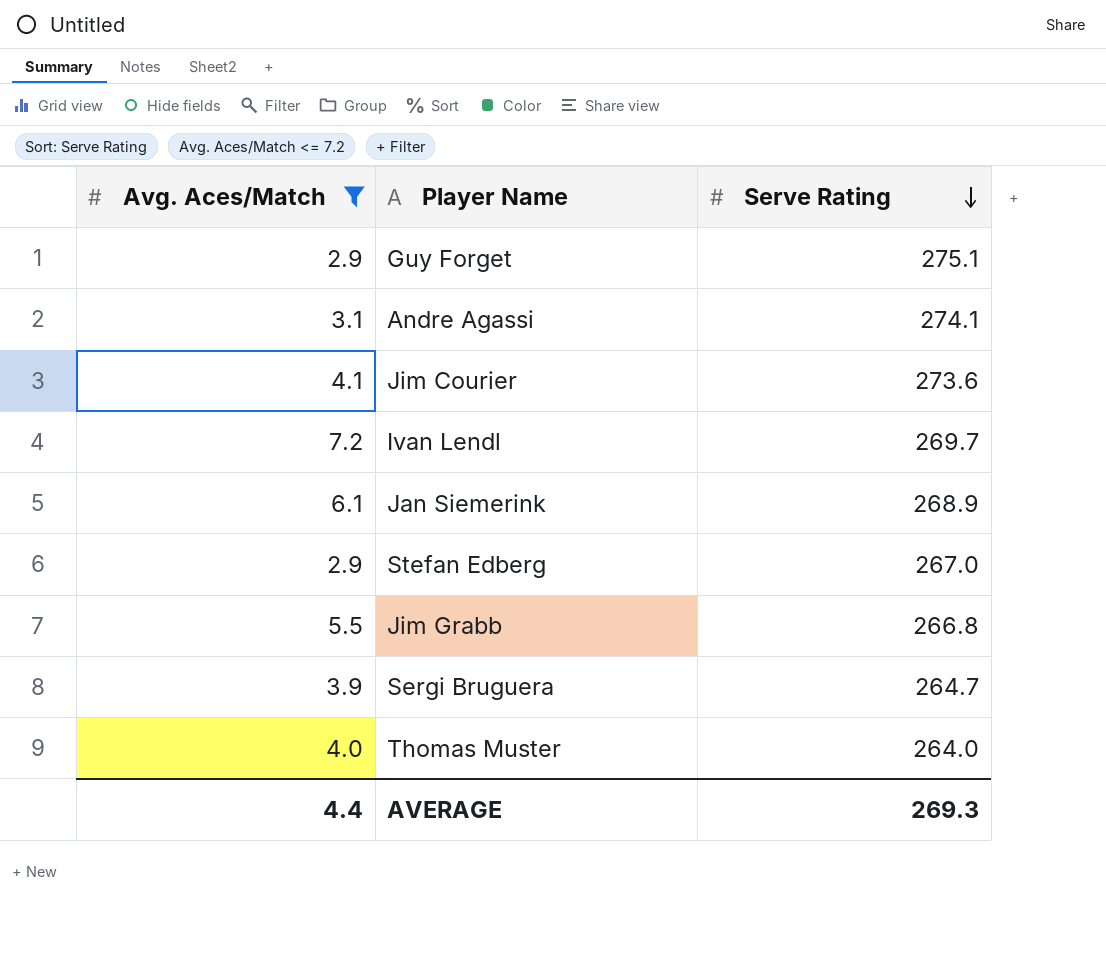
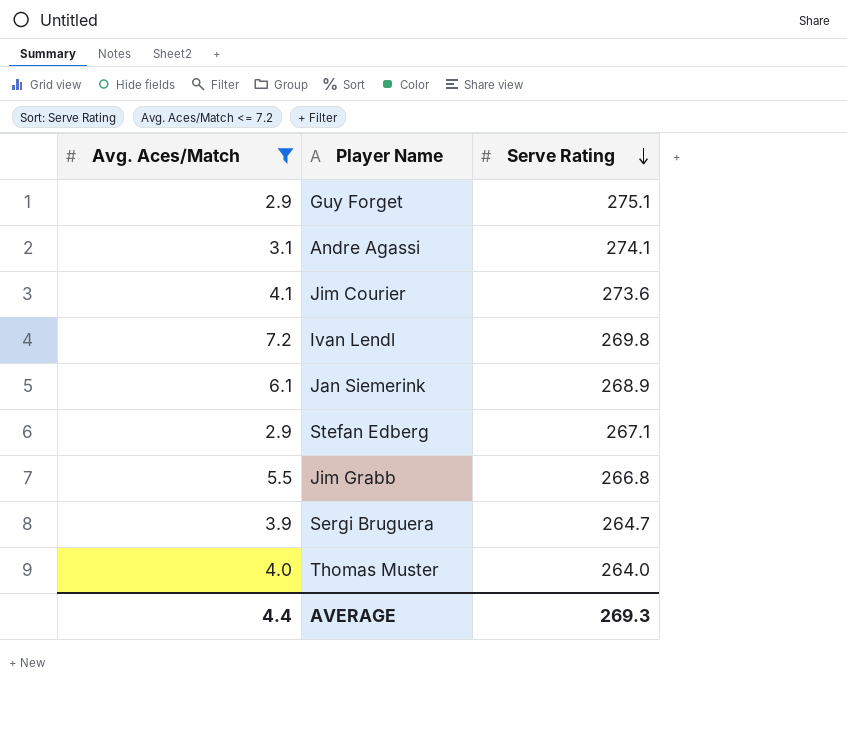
Ivan Lendl | Serve Rating: 269.7 -> 269.8
Stefan Edberg | Serve Rating: 267.0 -> 267.1

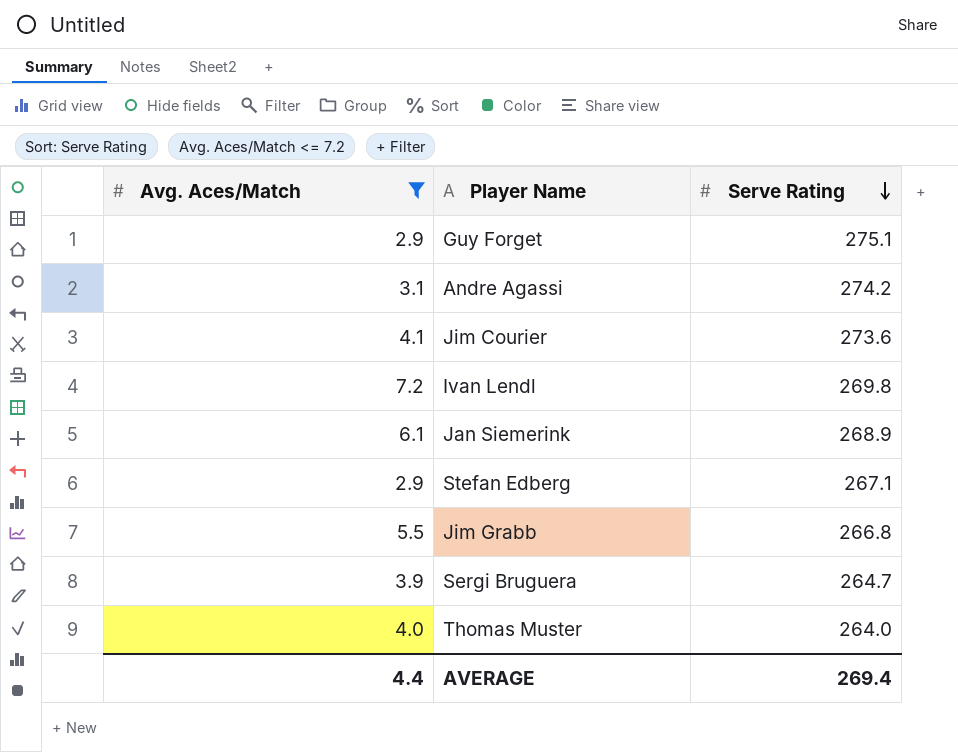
Andre Agassi | Serve Rating: 274.1 -> 274.2
AVERAGE | Serve Rating: 269.3 -> 269.4

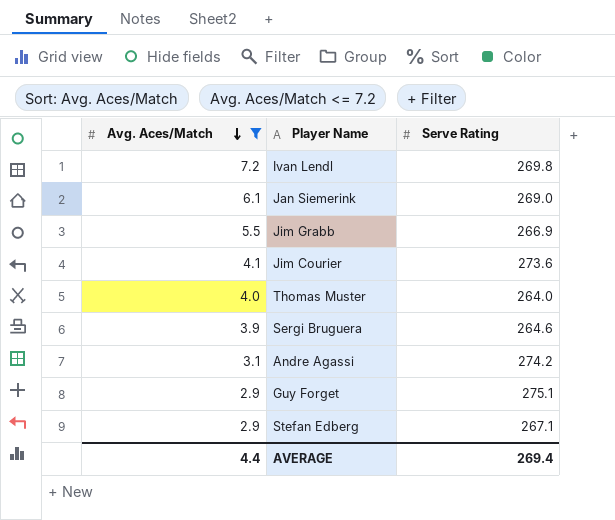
row order: Serve Rating descending -> Avg. Aces/Match descending
Jan Siemerink | Serve Rating: 268.9 -> 269.0
Jim Grabb | Serve Rating: 266.8 -> 266.9
Sergi Bruguera | Serve Rating: 264.7 -> 264.6

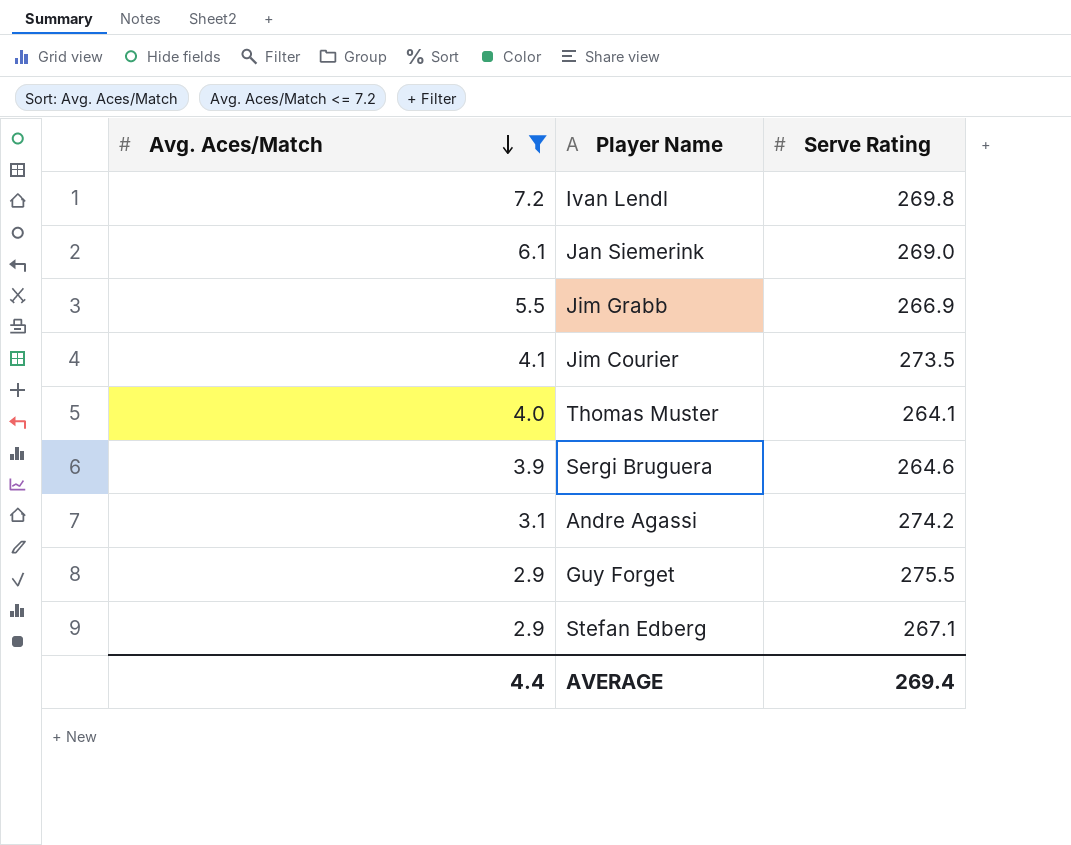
Jim Courier | Serve Rating: 273.6 -> 273.5
Thomas Muster | Serve Rating: 264.0 -> 264.1
Guy Forget | Serve Rating: 275.1 -> 275.5

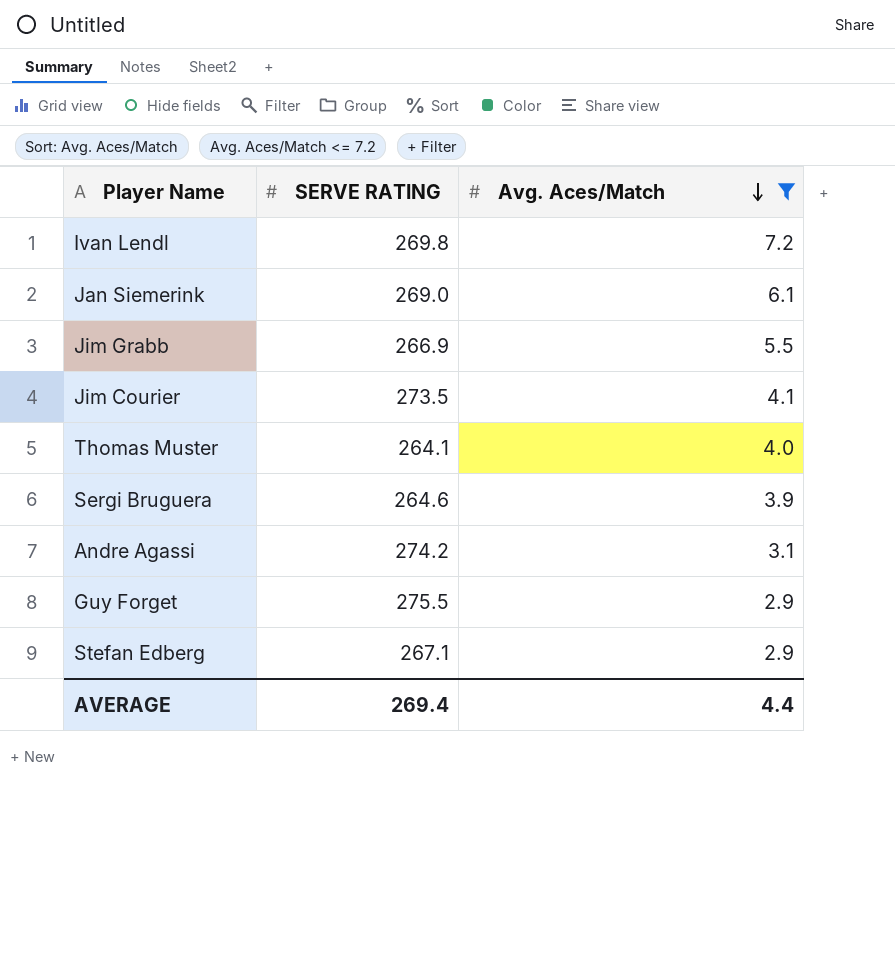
column name: Serve Rating -> SERVE RATING
column Avg. Aces/Match | position: 1 -> 3

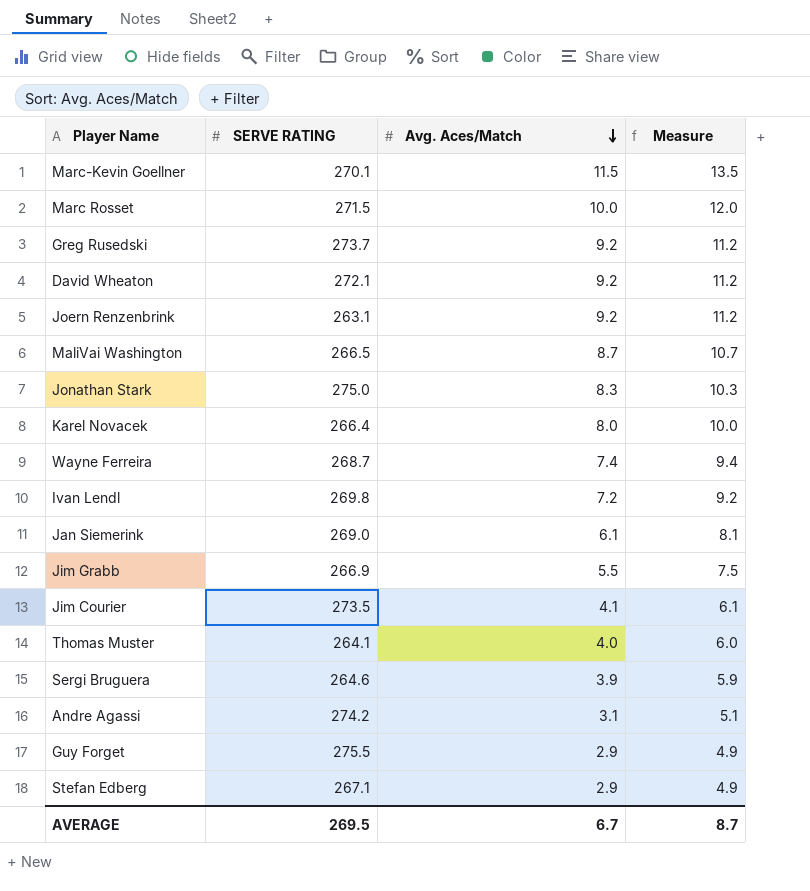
filter: Avg. Aces/Match <= 7.2 -> none
column Measure | formula: none -> [Avg. Aces/Match] + 2
AVERAGE | SERVE RATING: 269.4 -> 269.5
AVERAGE | Avg. Aces/Match: 4.4 -> 6.7

